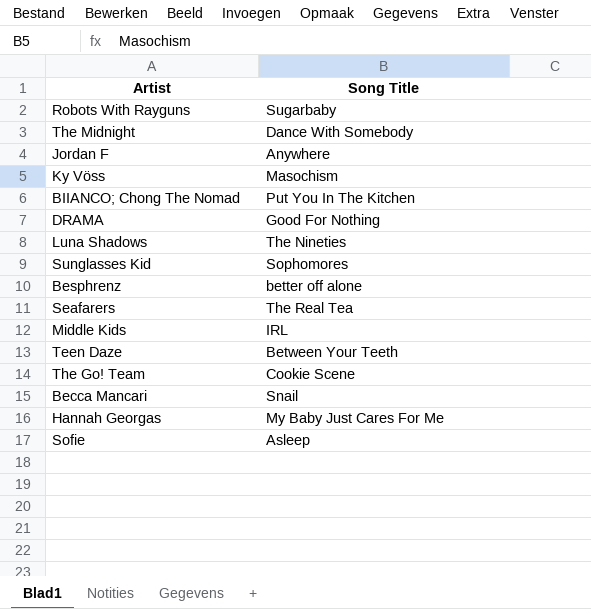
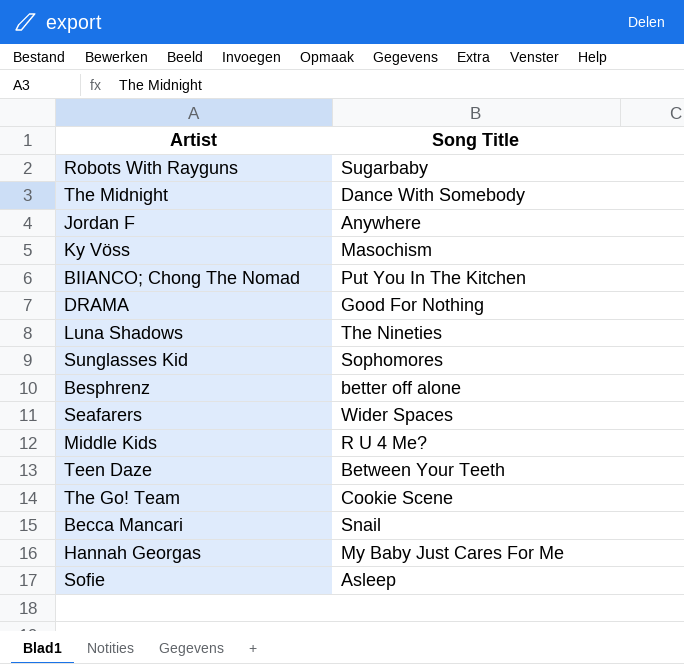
Seafarers | Song Title: The Real Tea -> Wider Spaces
Middle Kids | Song Title: IRL -> R U 4 Me?

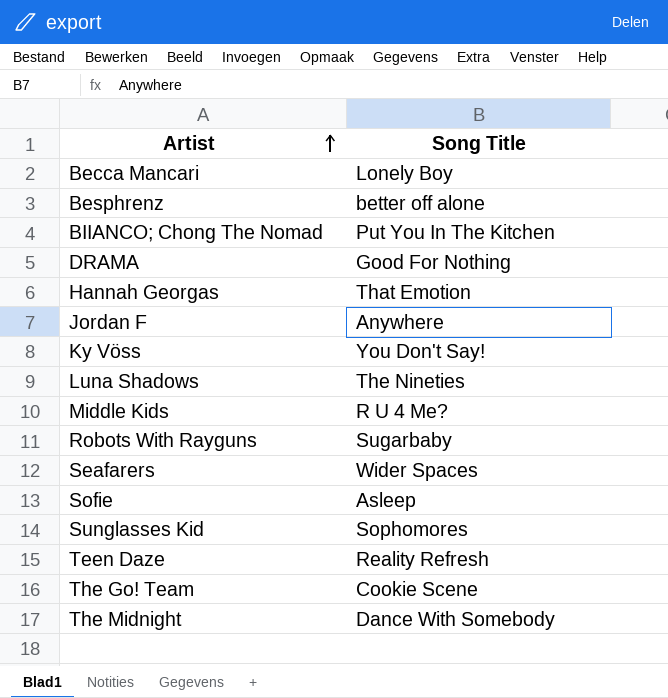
row order: none -> Artist ascending
Becca Mancari | Song Title: Snail -> Lonely Boy
Hannah Georgas | Song Title: My Baby Just Cares For Me -> That Emotion
Ky Vöss | Song Title: Masochism -> You Don't Say!
Teen Daze | Song Title: Between Your Teeth -> Reality Refresh

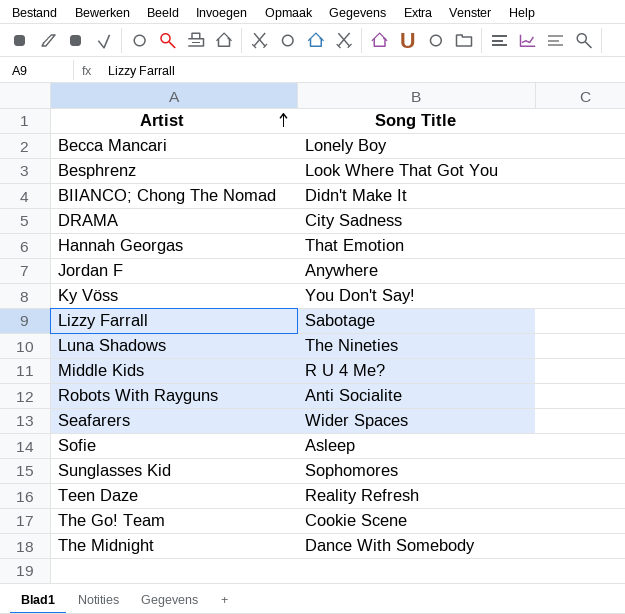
Besphrenz | Song Title: better off alone -> Look Where That Got You
BIIANCO; Chong The Nomad | Song Title: Put You In The Kitchen -> Didn't Make It
DRAMA | Song Title: Good For Nothing -> City Sadness
row Lizzy Farrall: none -> Sabotage
Robots With Rayguns | Song Title: Sugarbaby -> Anti Socialite

